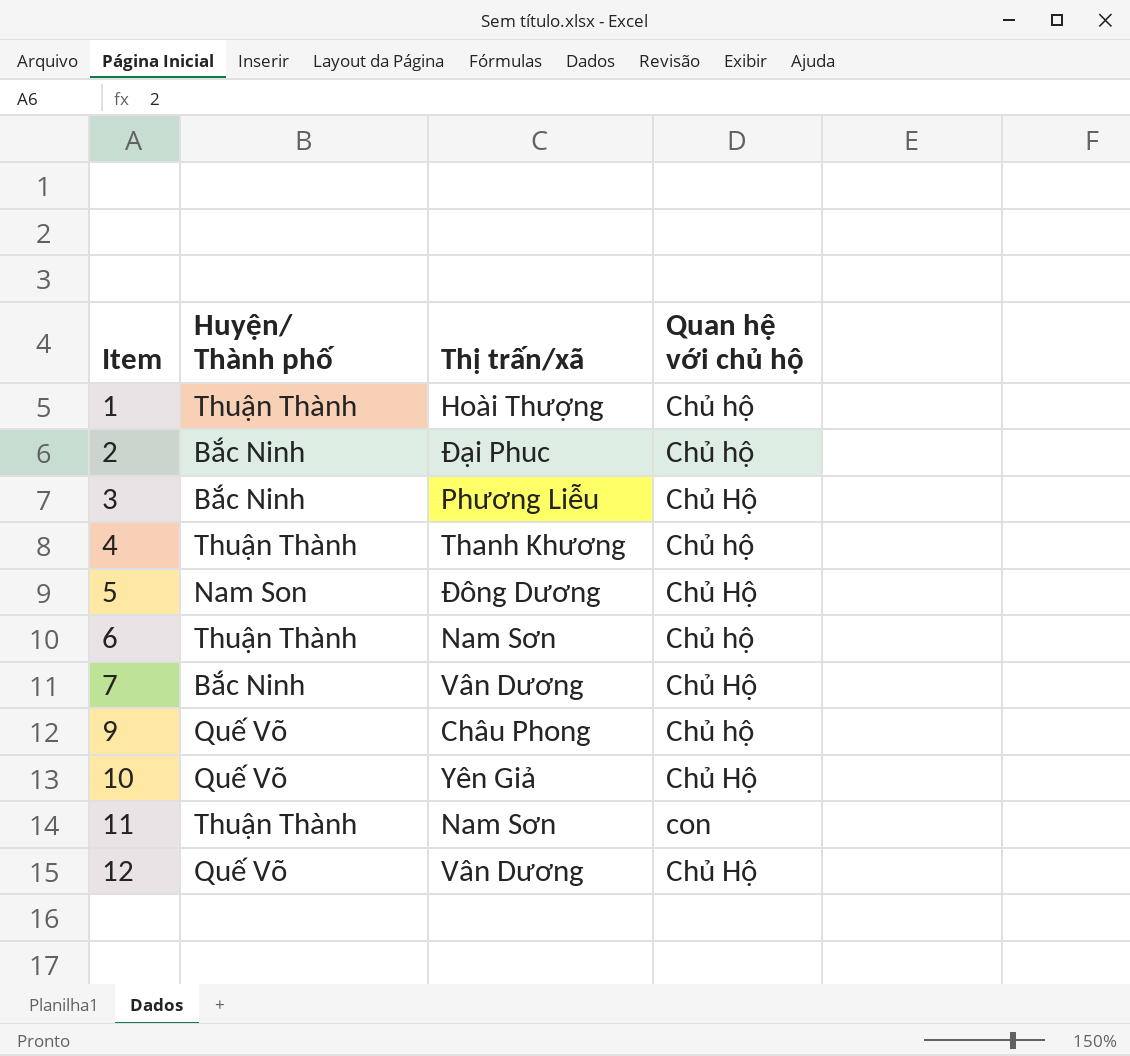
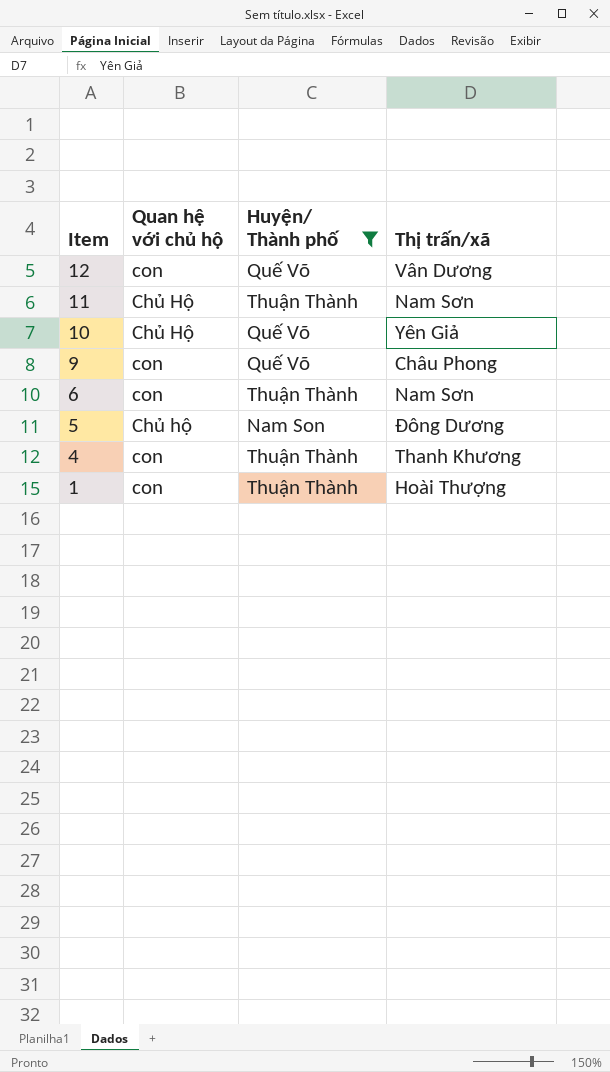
filter: none -> Huyện/ Thành phố != Bắc Ninh
row order: Item ascending -> Item descending
column Quan hệ với chủ hộ | position: 4 -> 2
12 | Quan hệ với chủ hộ: Chủ Hộ -> con
11 | Quan hệ với chủ hộ: con -> Chủ Hộ
9 | Quan hệ với chủ hộ: Chủ hộ -> con
6 | Quan hệ với chủ hộ: Chủ hộ -> con
5 | Quan hệ với chủ hộ: Chủ Hộ -> Chủ hộ
4 | Quan hệ với chủ hộ: Chủ hộ -> con
1 | Quan hệ với chủ hộ: Chủ hộ -> con

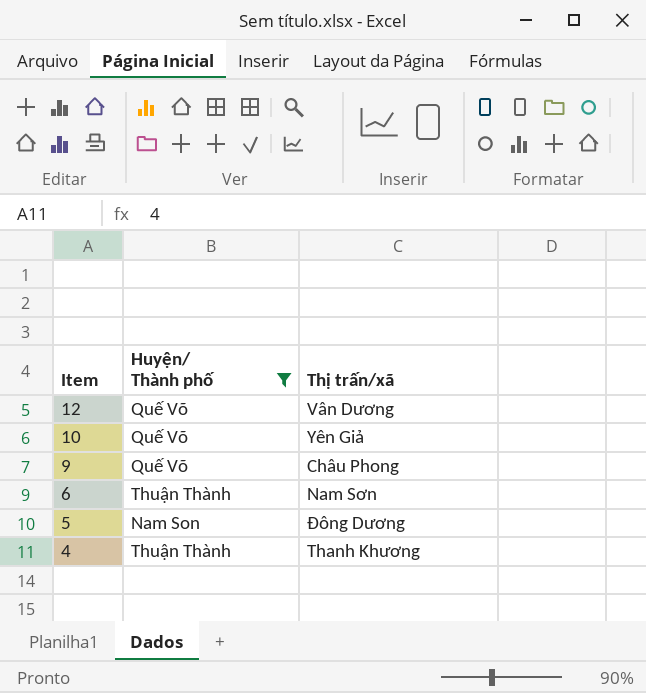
column Quan hệ với chủ hộ | position: 2 -> none
row 11: Chủ Hộ | Thuận Thành | Nam Sơn -> none
row 1: con | Thuận Thành | Hoài Thượng -> none

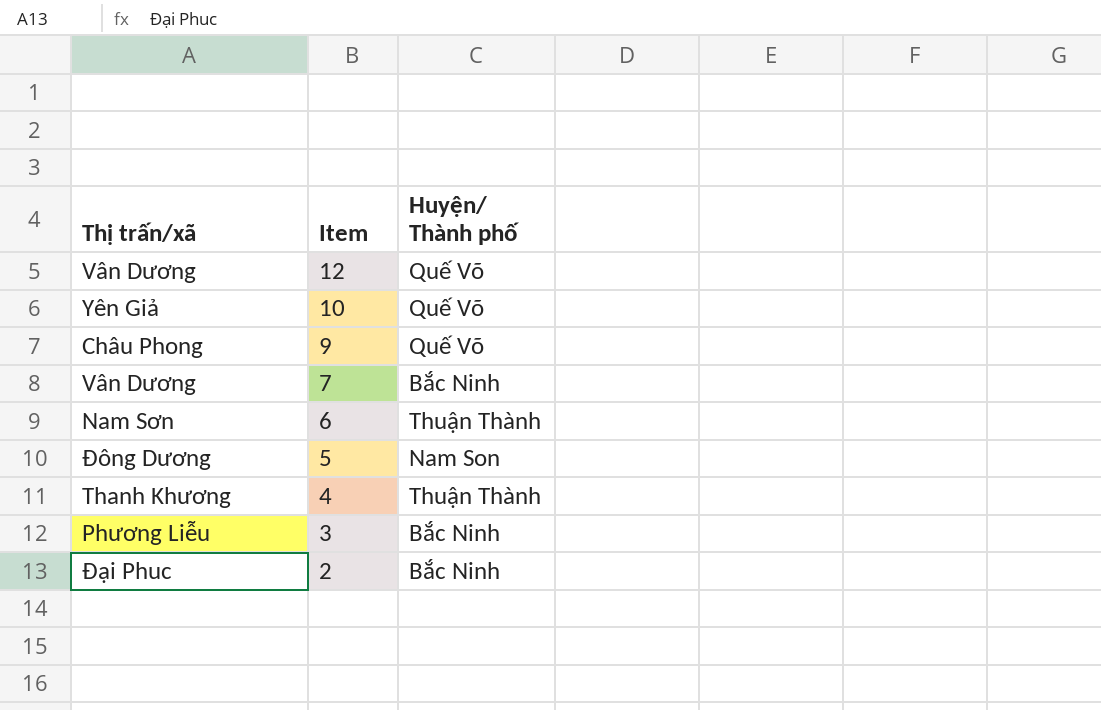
filter: Huyện/ Thành phố != Bắc Ninh -> none
column Thị trấn/xã | position: 3 -> 1

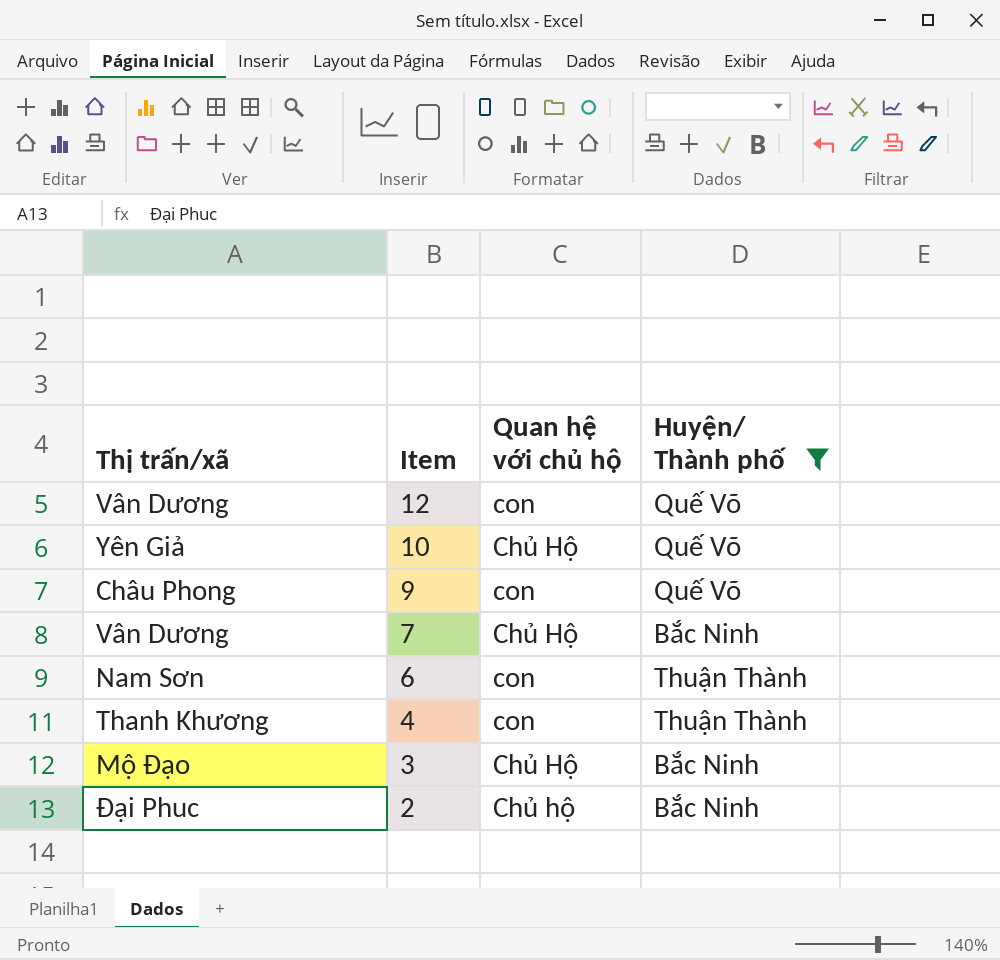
filter: none -> Huyện/ Thành phố != Nam Son
column Quan hệ với chủ hộ | position: none -> 3
3 | Thị trấn/xã: Phương Liễu -> Mộ Đạo

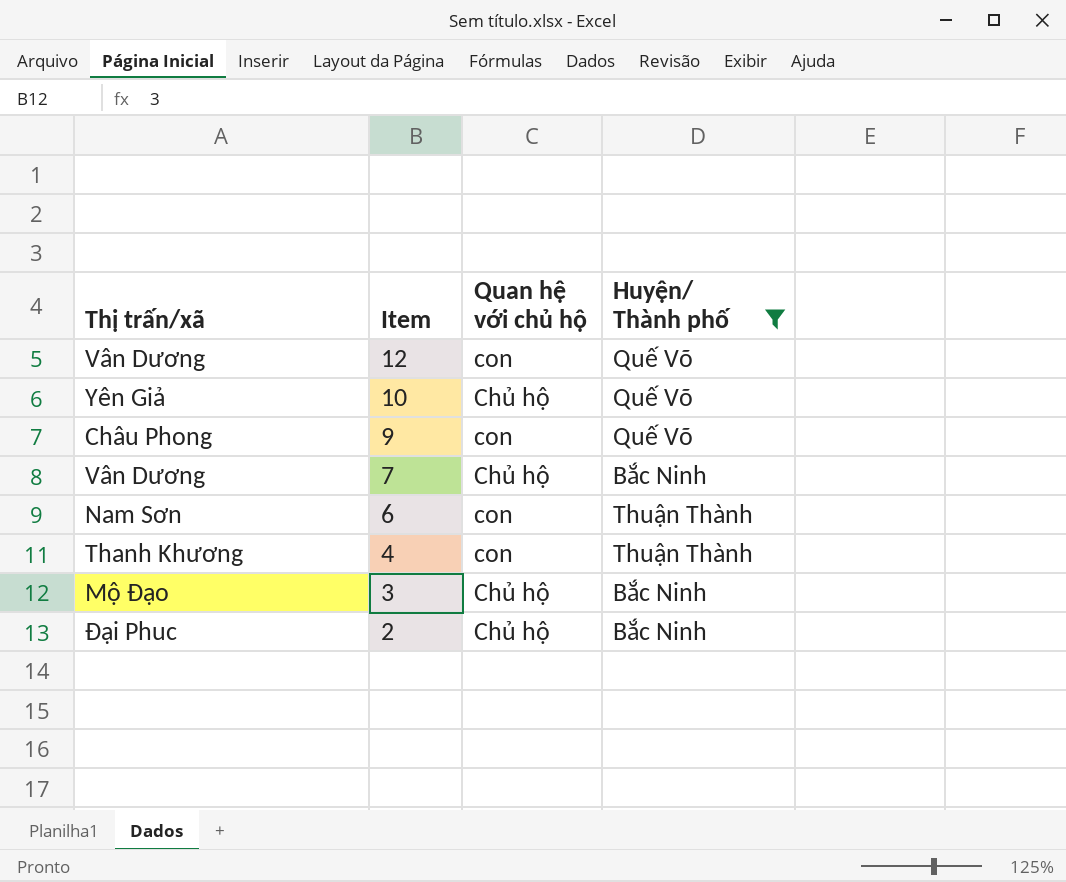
10 | Quan hệ với chủ hộ: Chủ Hộ -> Chủ hộ
7 | Quan hệ với chủ hộ: Chủ Hộ -> Chủ hộ
3 | Quan hệ với chủ hộ: Chủ Hộ -> Chủ hộ

